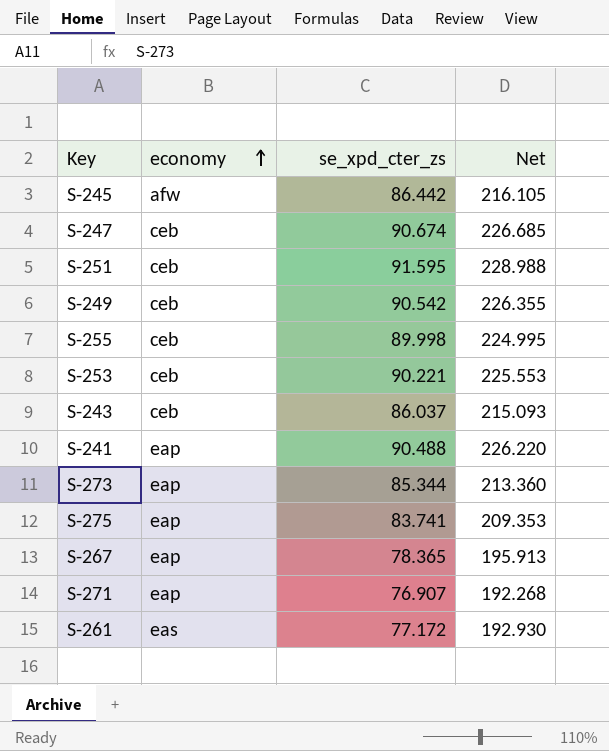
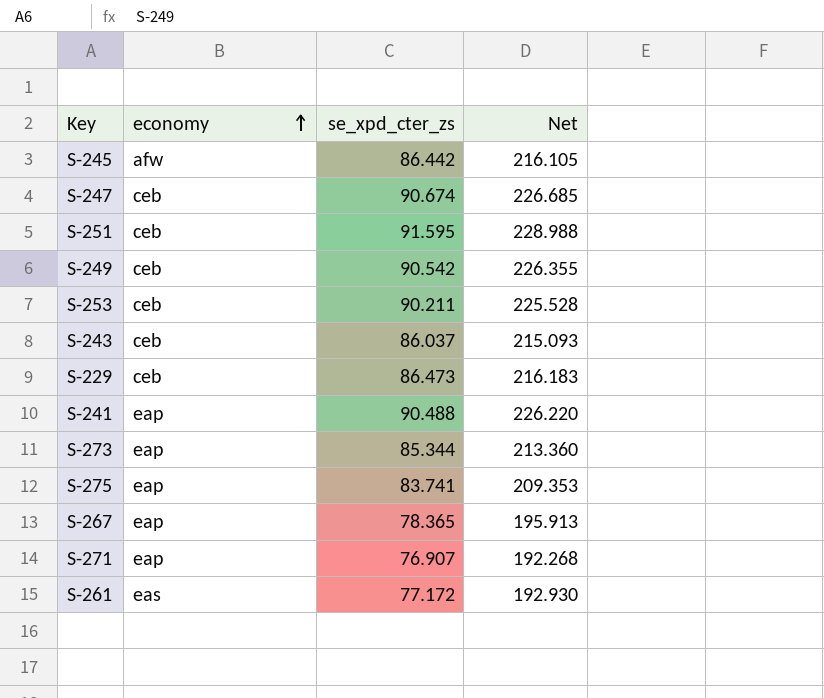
row S-255: ceb | 89.998 | 224.995 -> none
S-253 | se_xpd_cter_zs: 90.221 -> 90.211
S-253 | Net: 225.553 -> 225.528
row S-229: none -> ceb | 86.473 | 216.183

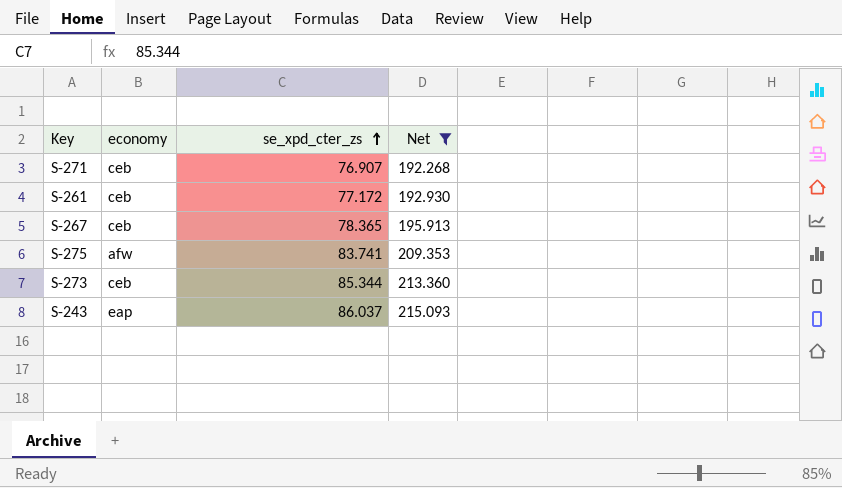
filter: none -> Net <= 215.093
row order: economy ascending -> se_xpd_cter_zs ascending
S-271 | economy: eap -> ceb
S-261 | economy: eas -> ceb
S-267 | economy: eap -> ceb
S-275 | economy: eap -> afw
S-273 | economy: eap -> ceb
S-243 | economy: ceb -> eap

